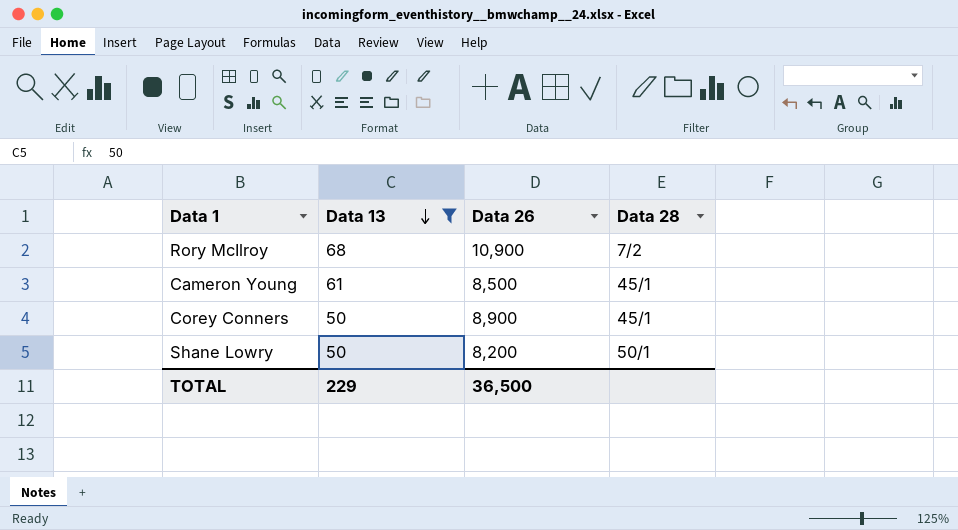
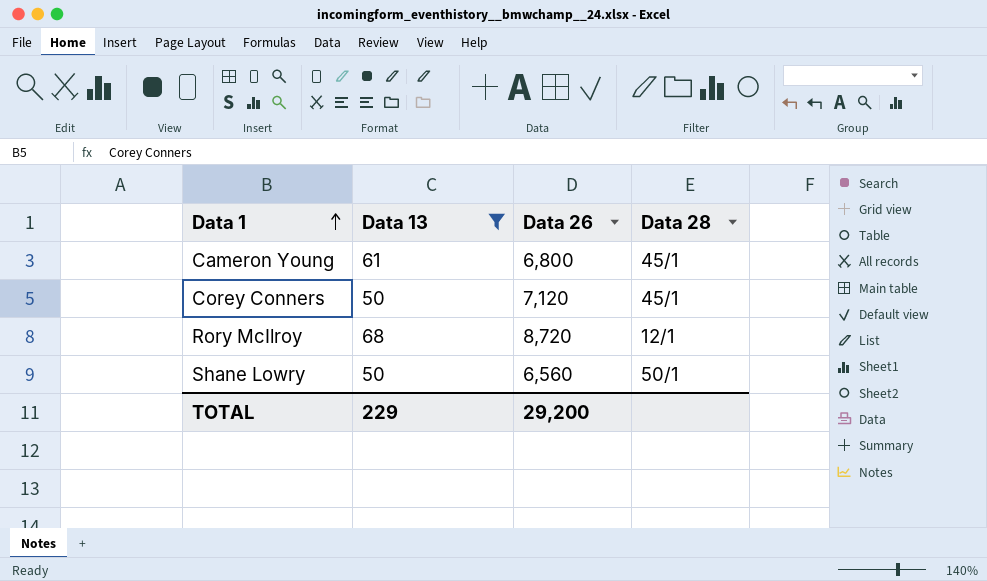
row order: Data 13 descending -> Data 1 ascending
Cameron Young | Data 26: 8,500 -> 6,800
Corey Conners | Data 26: 8,900 -> 7,120
Rory McIlroy | Data 26: 10,900 -> 8,720
Rory McIlroy | Data 28: 7/2 -> 12/1
Shane Lowry | Data 26: 8,200 -> 6,560
TOTAL | Data 26: 36,500 -> 29,200

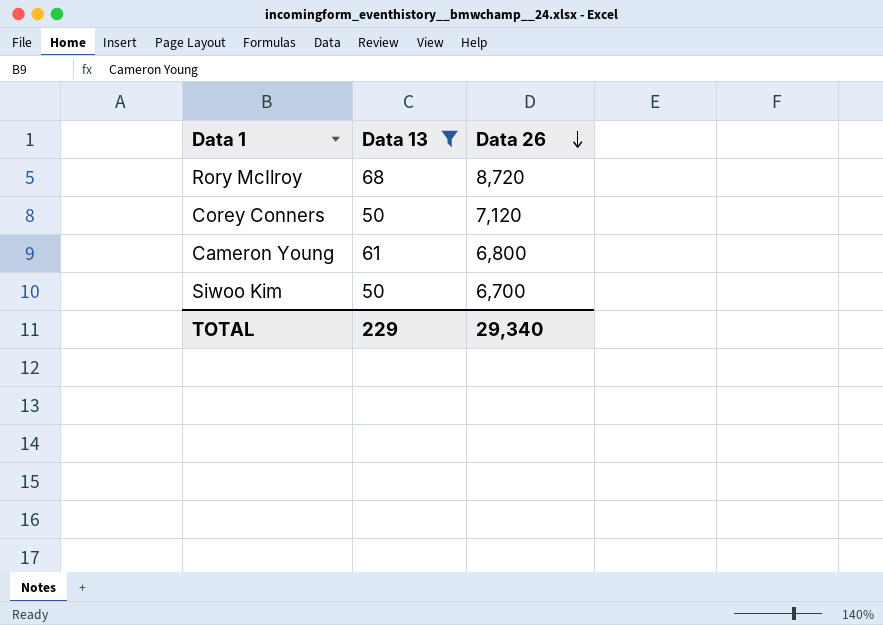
row order: Data 1 ascending -> Data 26 descending
column Data 28 | position: 4 -> none
row Shane Lowry: 50 | 6,560 | 50/1 -> none
row Siwoo Kim: none -> 50 | 6,700
TOTAL | Data 26: 29,200 -> 29,340

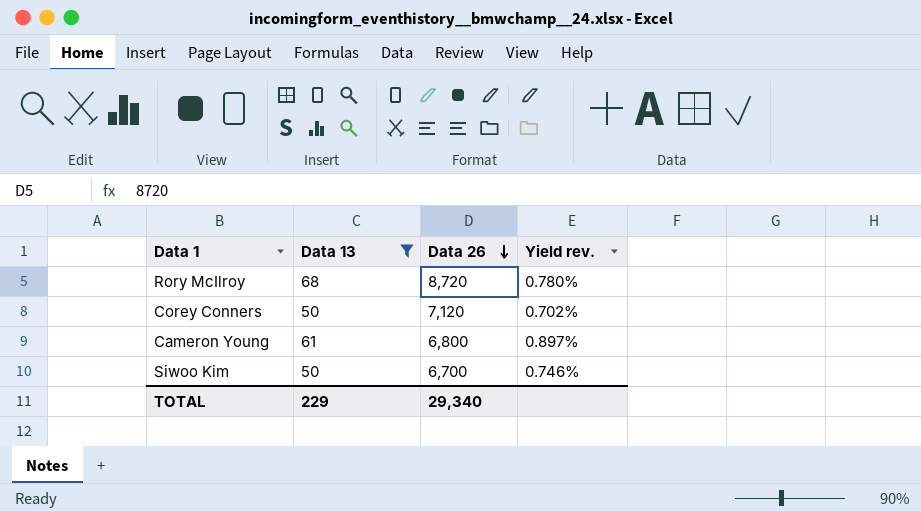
column Yield rev. | formula: none -> [Data 13] / [Data 26]

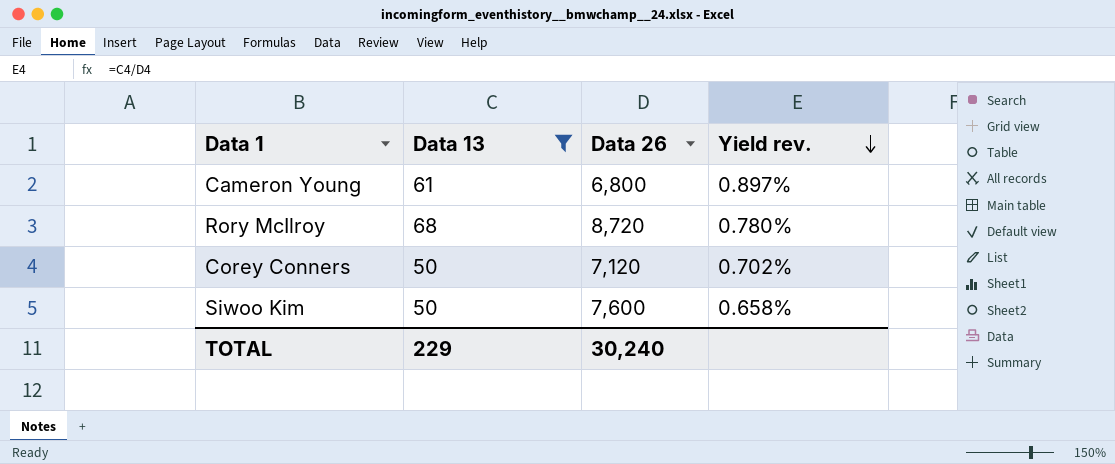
row order: Data 26 descending -> Yield rev. descending
Siwoo Kim | Data 26: 6,700 -> 7,600
Siwoo Kim | Yield rev.: 0.746% -> 0.658%
TOTAL | Data 26: 29,340 -> 30,240

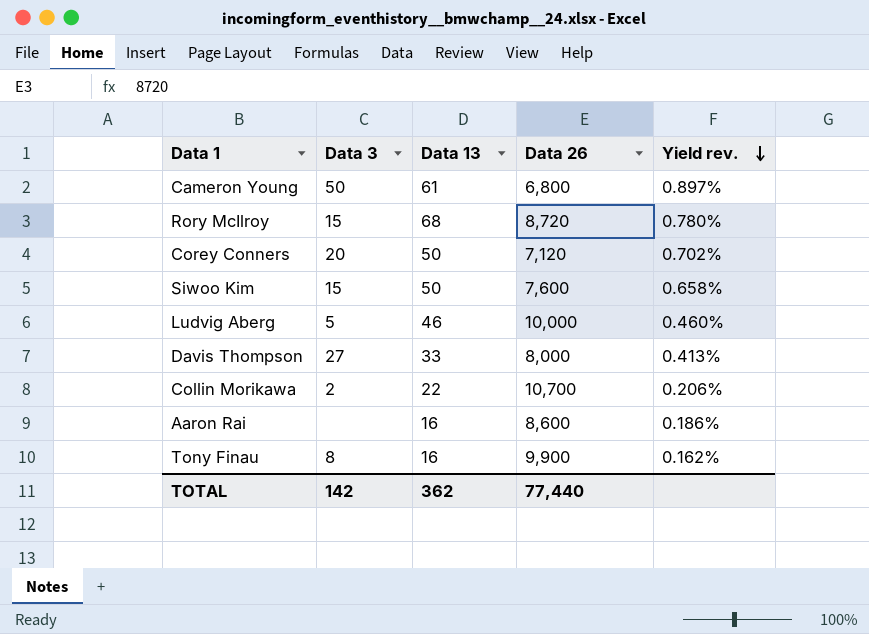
filter: Data 13 >= 50 -> none
column Data 3 | position: none -> 2
TOTAL | Data 13: 229 -> 362
TOTAL | Data 26: 30,240 -> 77,440

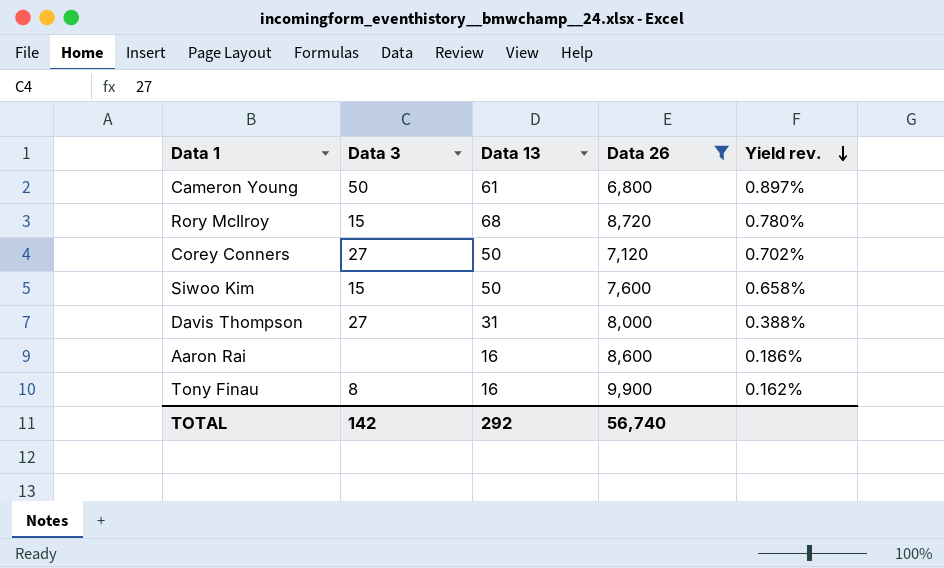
filter: none -> Data 26 <= 9,900
Corey Conners | Data 3: 20 -> 27
Davis Thompson | Data 13: 33 -> 31
Davis Thompson | Yield rev.: 0.413% -> 0.388%
TOTAL | Data 13: 362 -> 292
TOTAL | Data 26: 77,440 -> 56,740

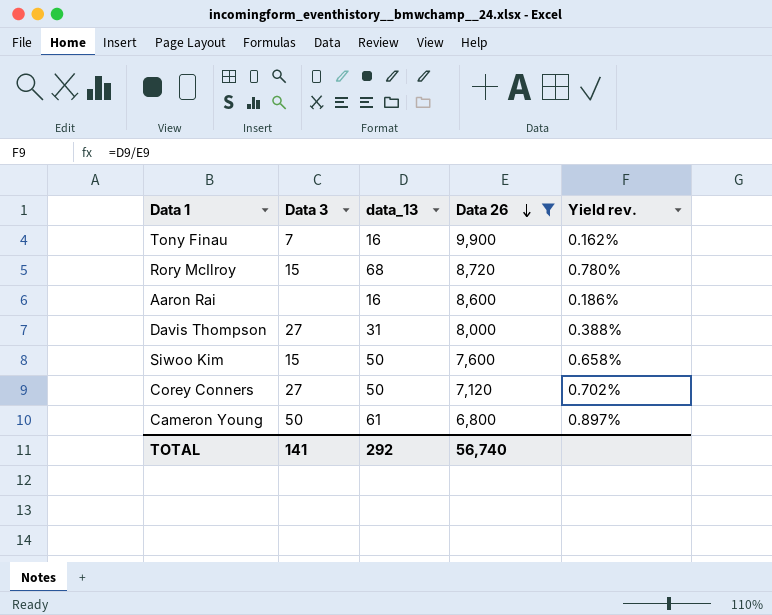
row order: Yield rev. descending -> Data 26 descending
column name: Data 13 -> data_13
Tony Finau | Data 3: 8 -> 7
TOTAL | Data 3: 142 -> 141

